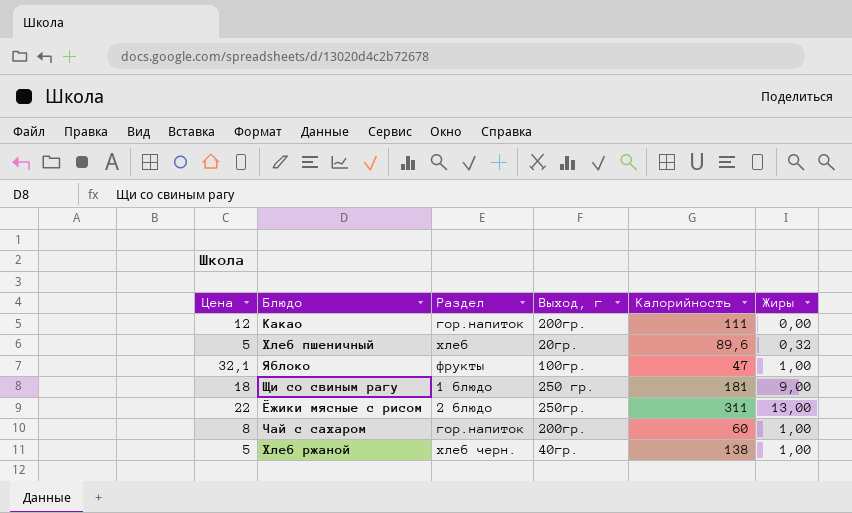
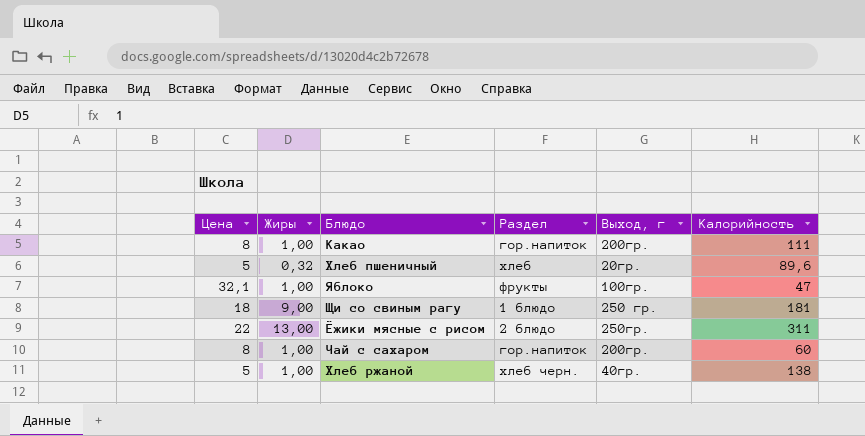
column Жиры | position: 6 -> 2
Какао | Цена: 12 -> 8
Какао | Жиры: 0,00 -> 1,00

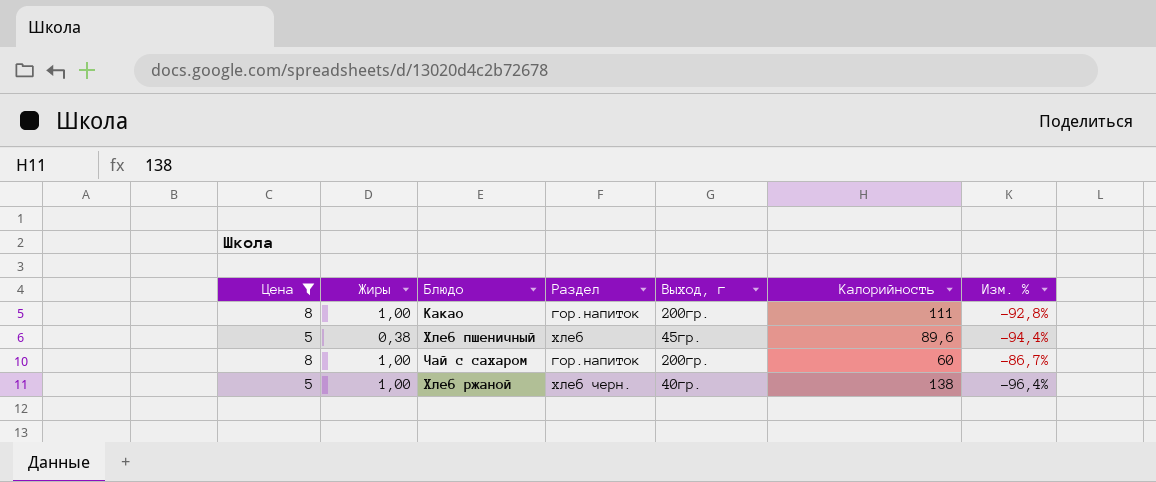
filter: none -> Цена <= 8
column Изм. % | formula: none -> ([Цена] - [Калорийность]) / [Калорийность]
Хлеб пшеничный | Жиры: 0,32 -> 0,38
Хлеб пшеничный | Выход, г: 20гр. -> 45гр.

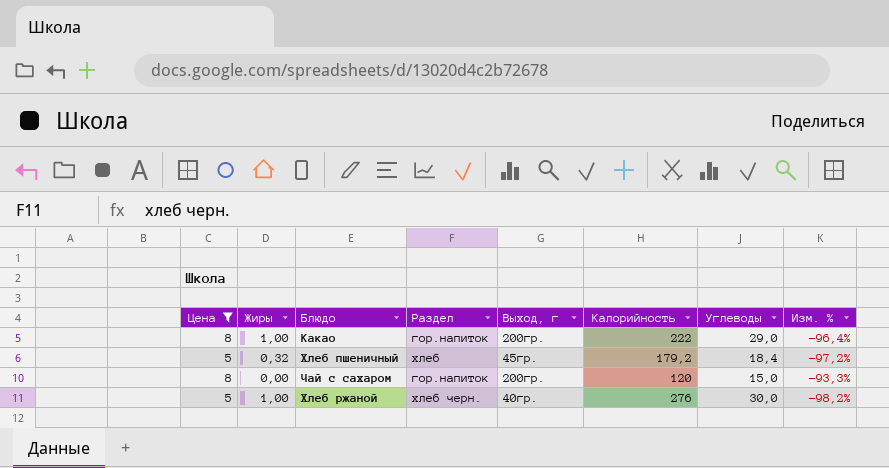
column Углеводы | position: none -> 7
Какао | Калорийность: 111 -> 222
Какао | Изм. %: -92,8% -> -96,4%
Хлеб пшеничный | Жиры: 0,38 -> 0,32
Хлеб пшеничный | Калорийность: 89,6 -> 179,2
Хлеб пшеничный | Изм. %: -94,4% -> -97,2%
Чай с сахаром | Жиры: 1,00 -> 0,00
Чай с сахаром | Калорийность: 60 -> 120
Чай с сахаром | Изм. %: -86,7% -> -93,3%
Хлеб ржаной | Калорийность: 138 -> 276
Хлеб ржаной | Изм. %: -96,4% -> -98,2%

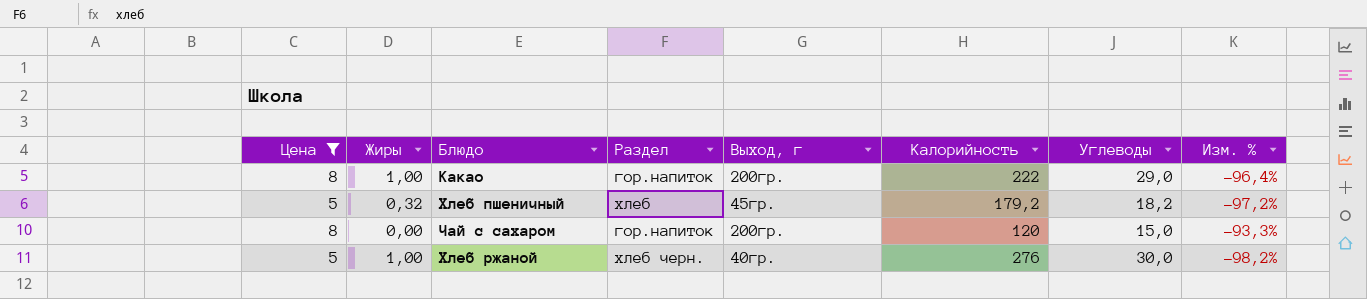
Хлеб пшеничный | Углеводы: 18,4 -> 18,2

